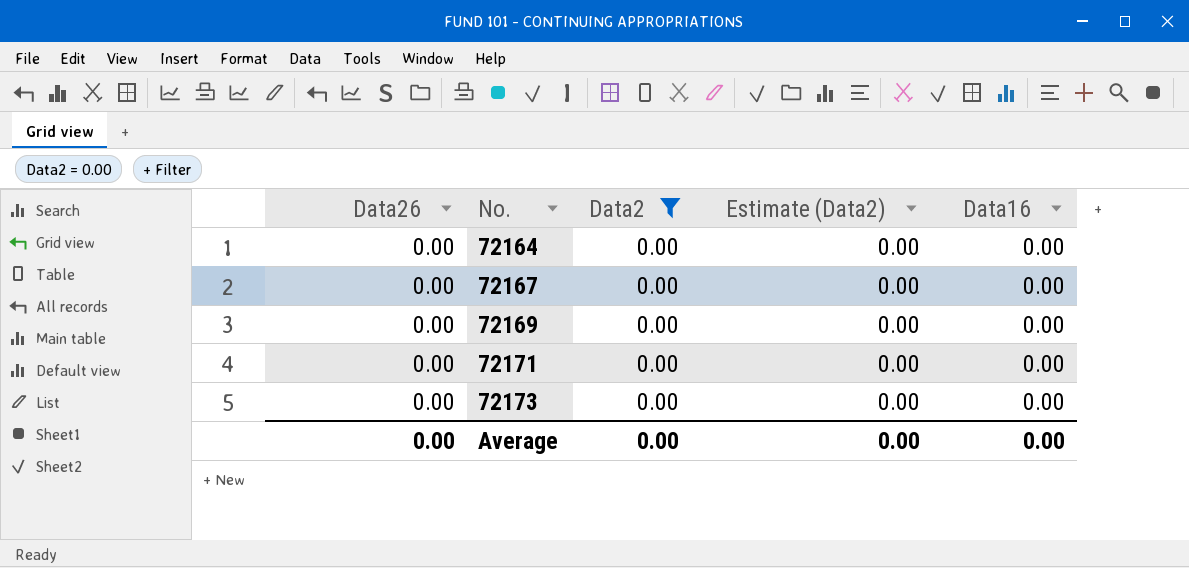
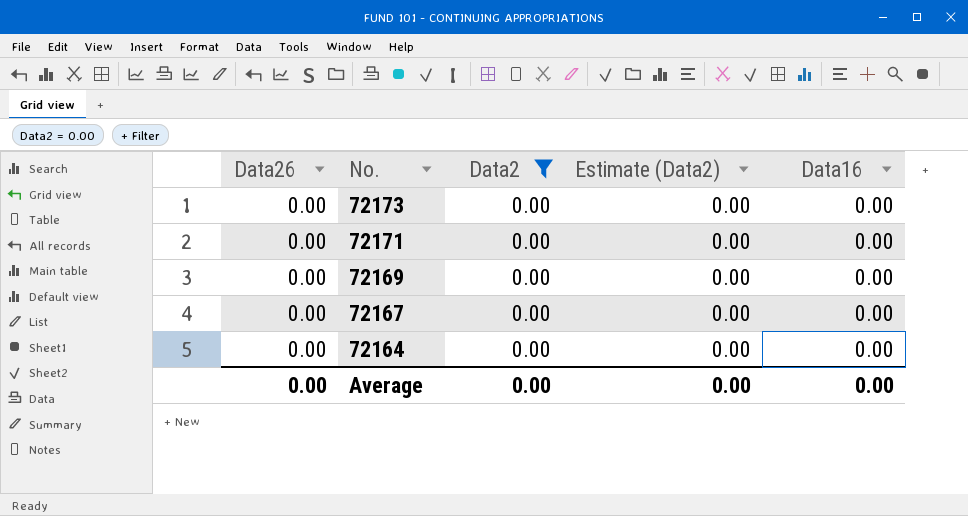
row order: No. ascending -> No. descending

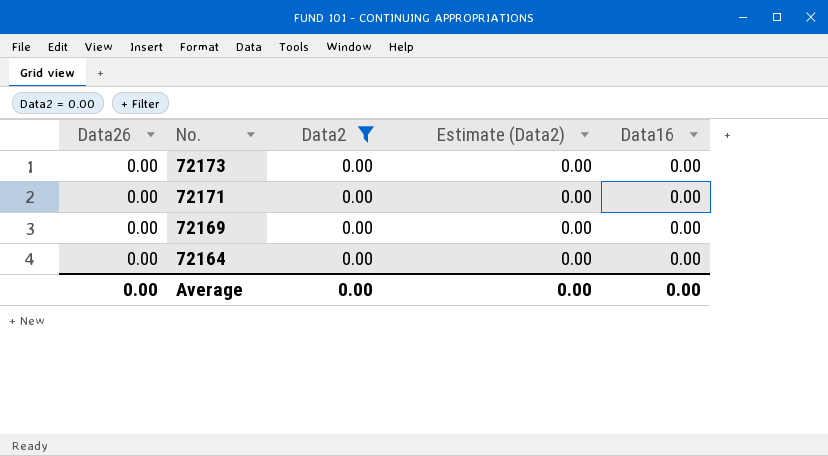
row 72167: 0.00 | 0.00 | 0.00 | 0.00 -> none

